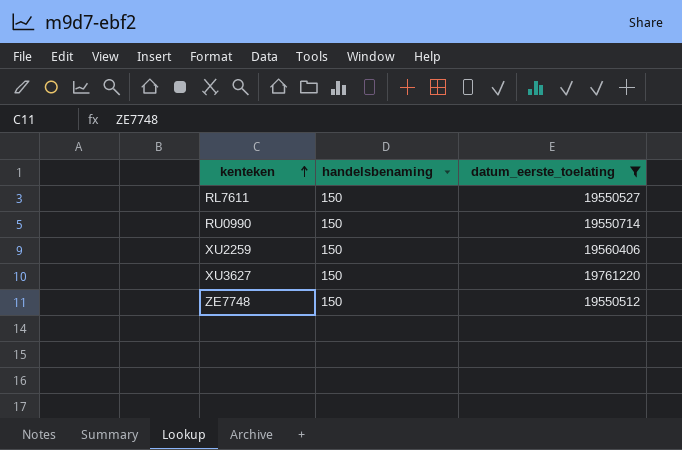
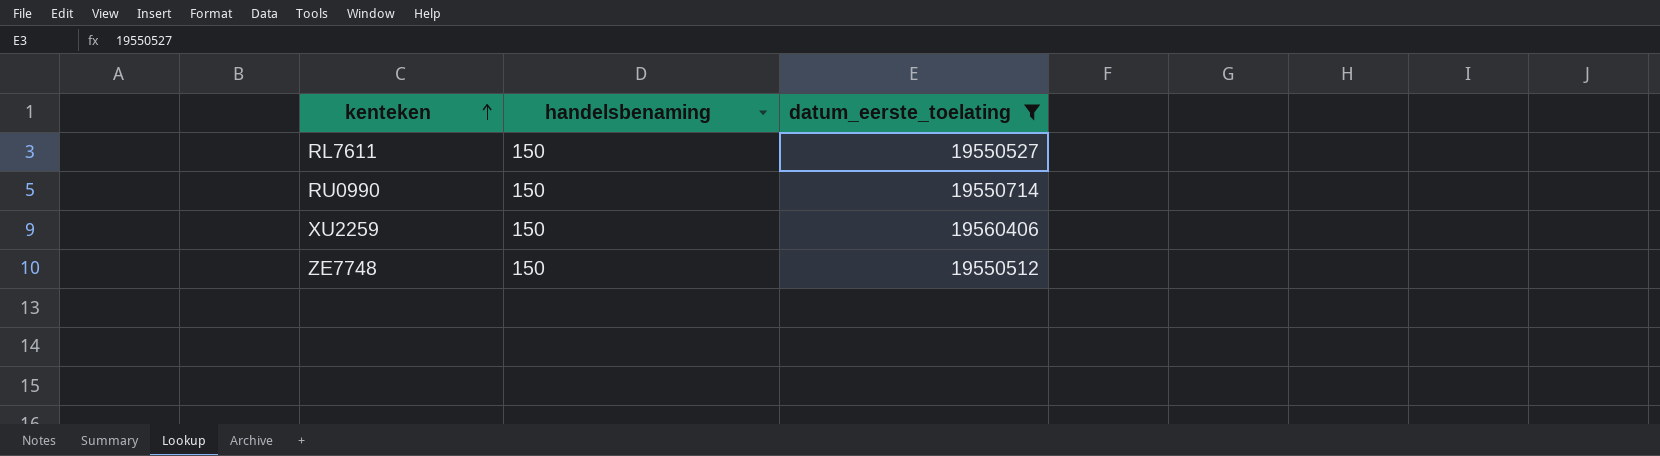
row XU3627: 150 | 19761220 -> none

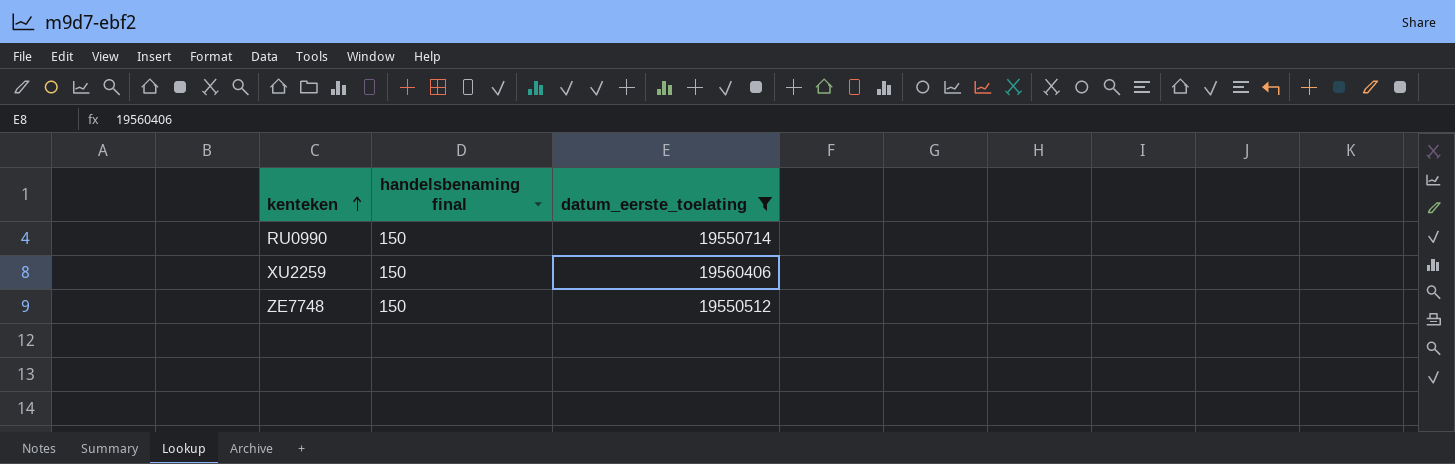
column name: handelsbenaming -> handelsbenaming final
row RL7611: 150 | 19550527 -> none

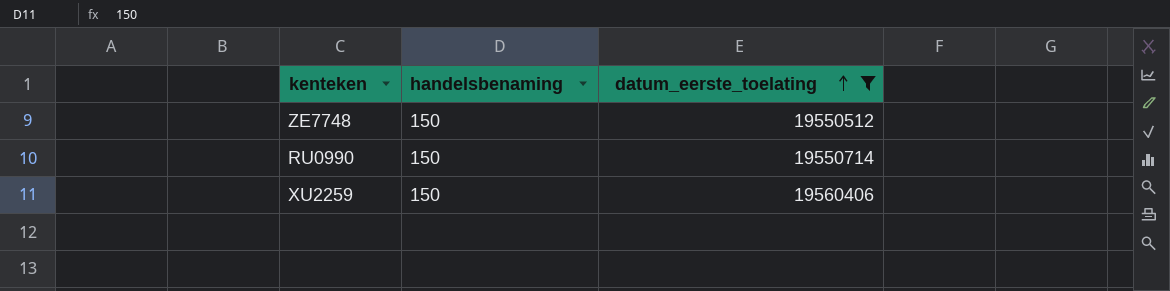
row order: kenteken ascending -> datum_eerste_toelating ascending
column name: handelsbenaming final -> handelsbenaming

